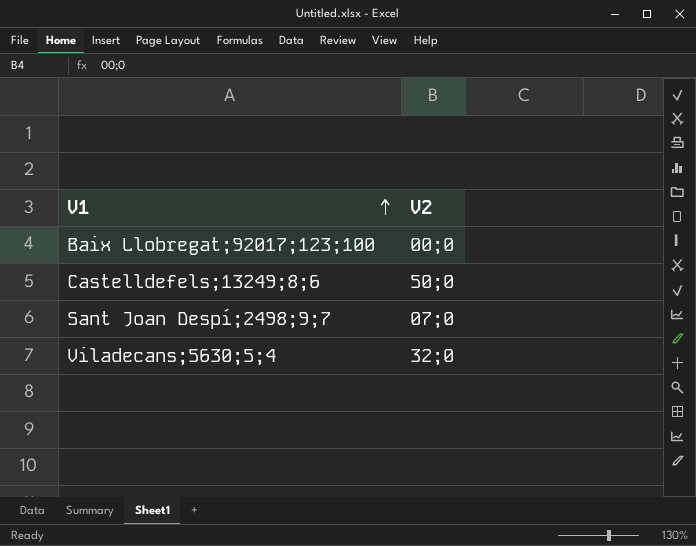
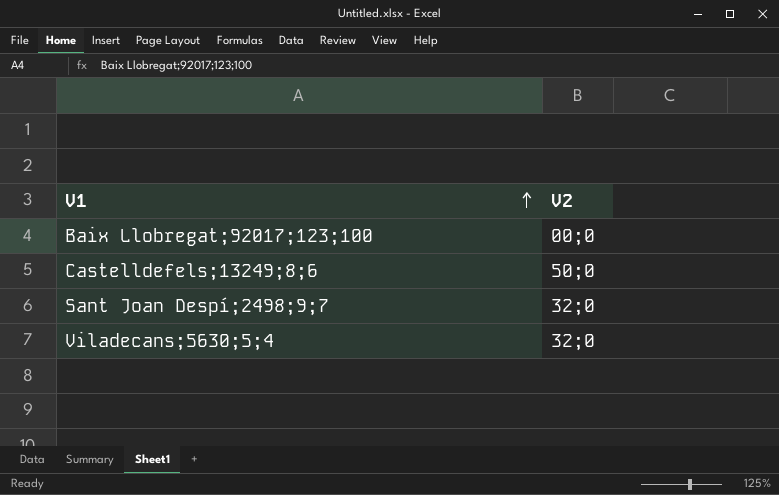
Sant Joan Despí;2498;9;7 | V2: 07;0 -> 32;0

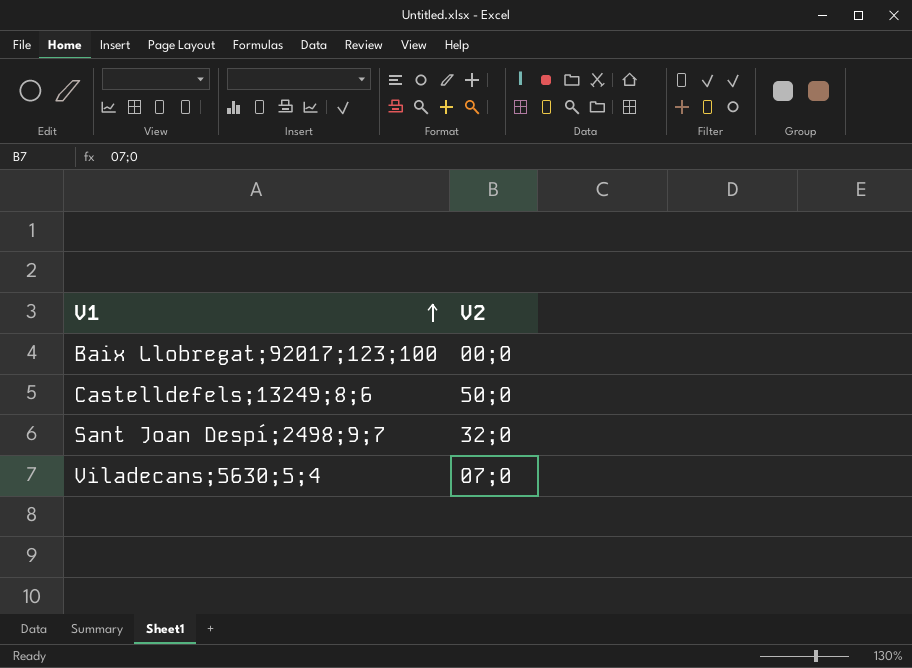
Viladecans;5630;5;4 | V2: 32;0 -> 07;0

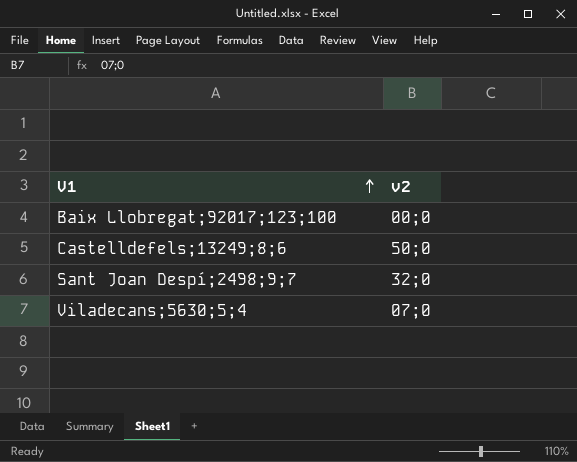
column name: V2 -> v2

